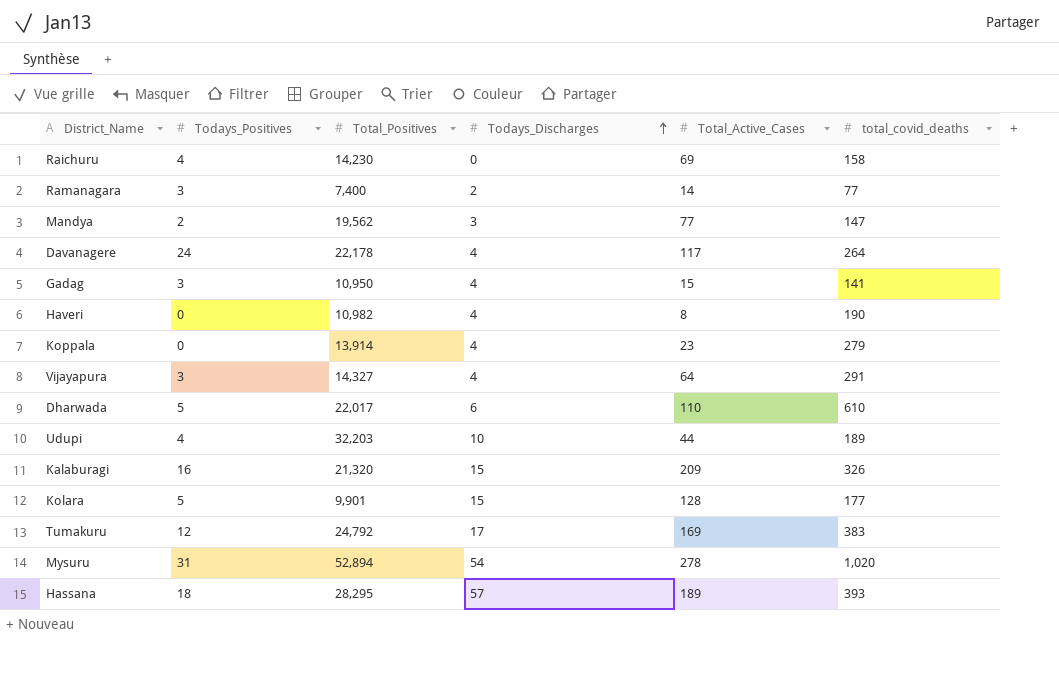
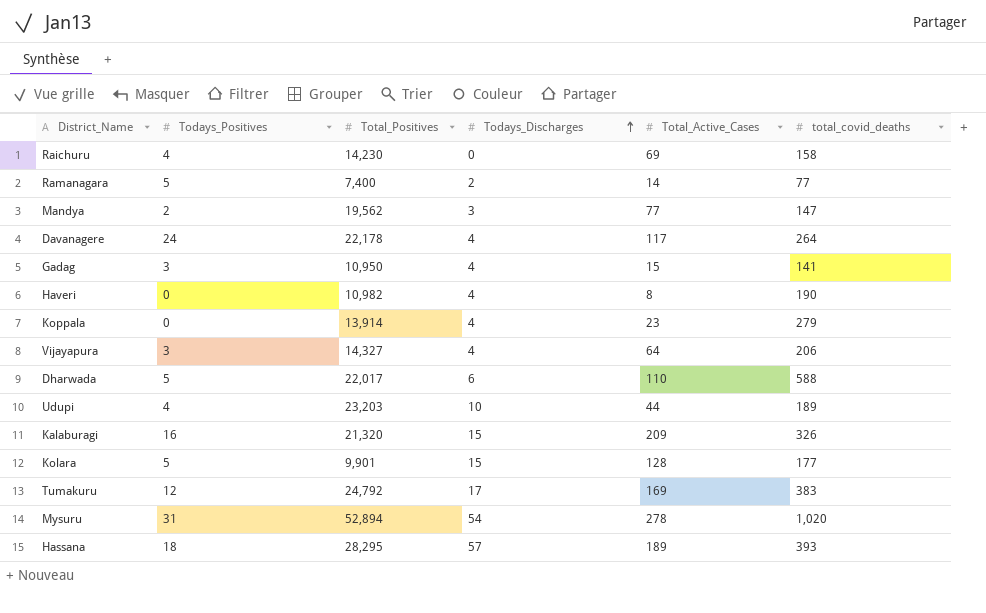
Ramanagara | Todays_Positives: 3 -> 5
Vijayapura | total_covid_deaths: 291 -> 206
Dharwada | total_covid_deaths: 610 -> 588
Udupi | Total_Positives: 32,203 -> 23,203

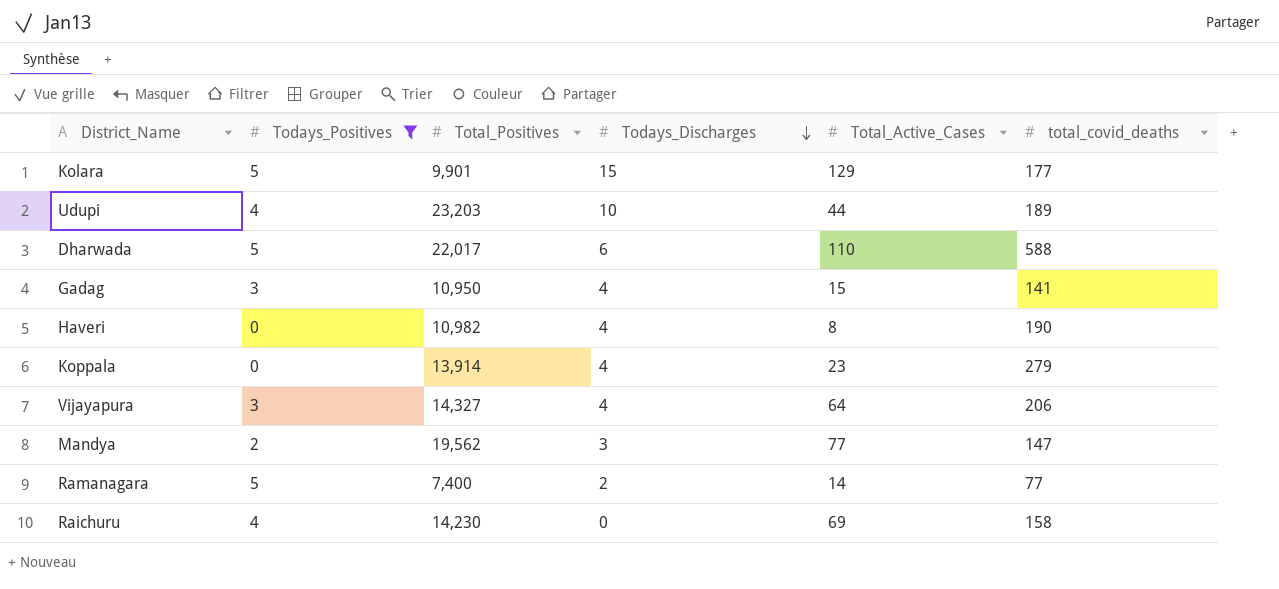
filter: none -> Todays_Positives <= 5
row order: Todays_Discharges ascending -> Todays_Discharges descending
Kolara | Total_Active_Cases: 128 -> 129

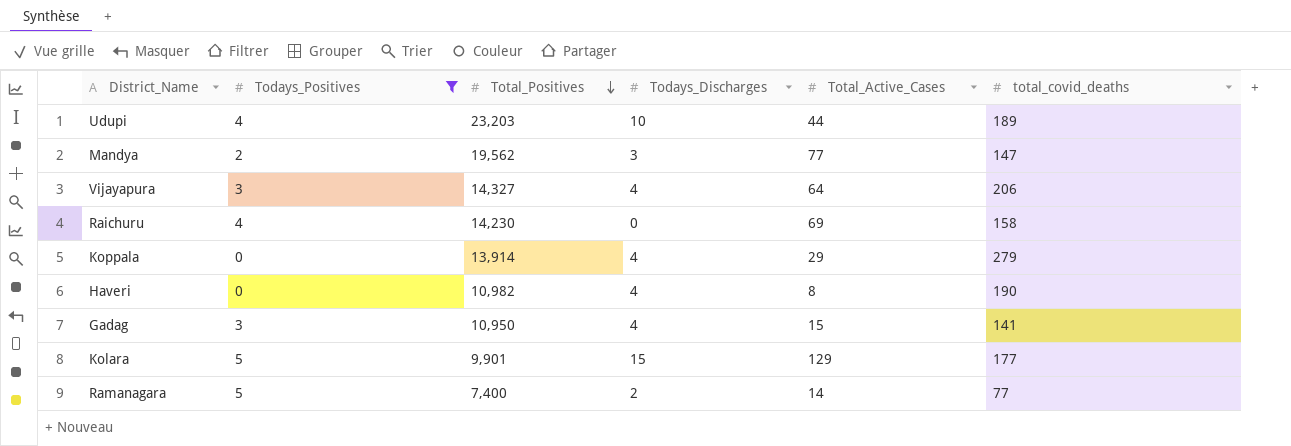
row order: Todays_Discharges descending -> Total_Positives descending
row Dharwada: 5 | 22,017 | 6 | 110 | 588 -> none
Koppala | Total_Active_Cases: 23 -> 29

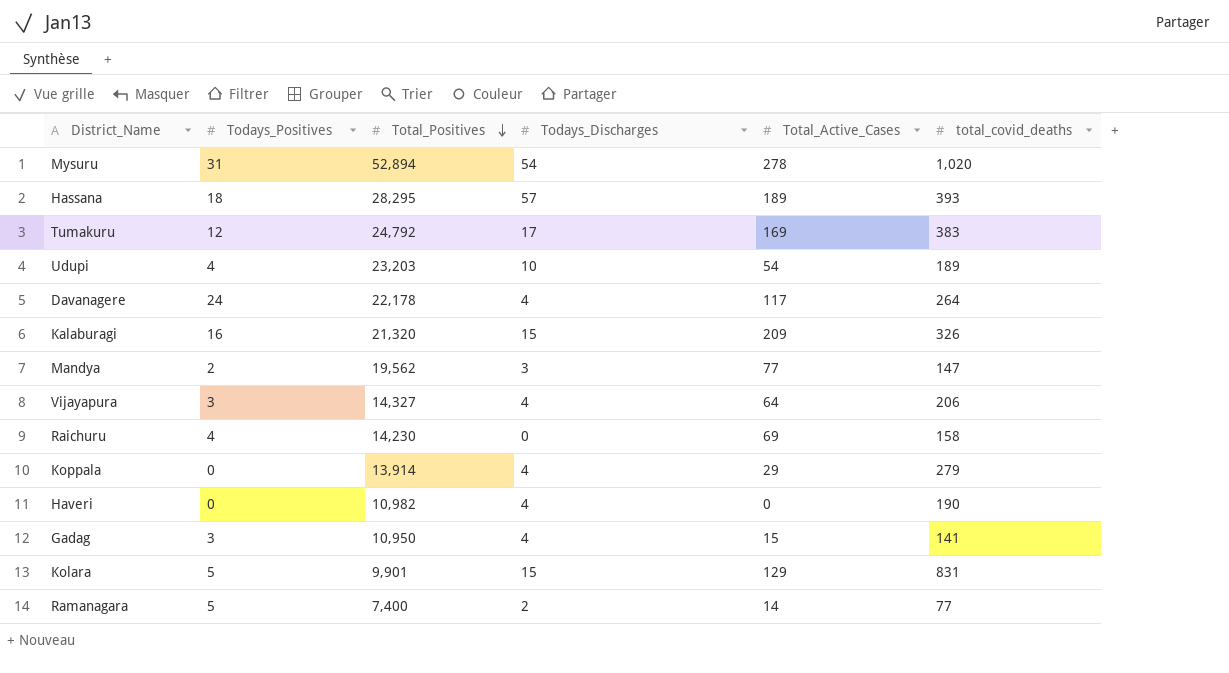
filter: Todays_Positives <= 5 -> none
Udupi | Total_Active_Cases: 44 -> 54
Haveri | Total_Active_Cases: 8 -> 0
Kolara | total_covid_deaths: 177 -> 831

